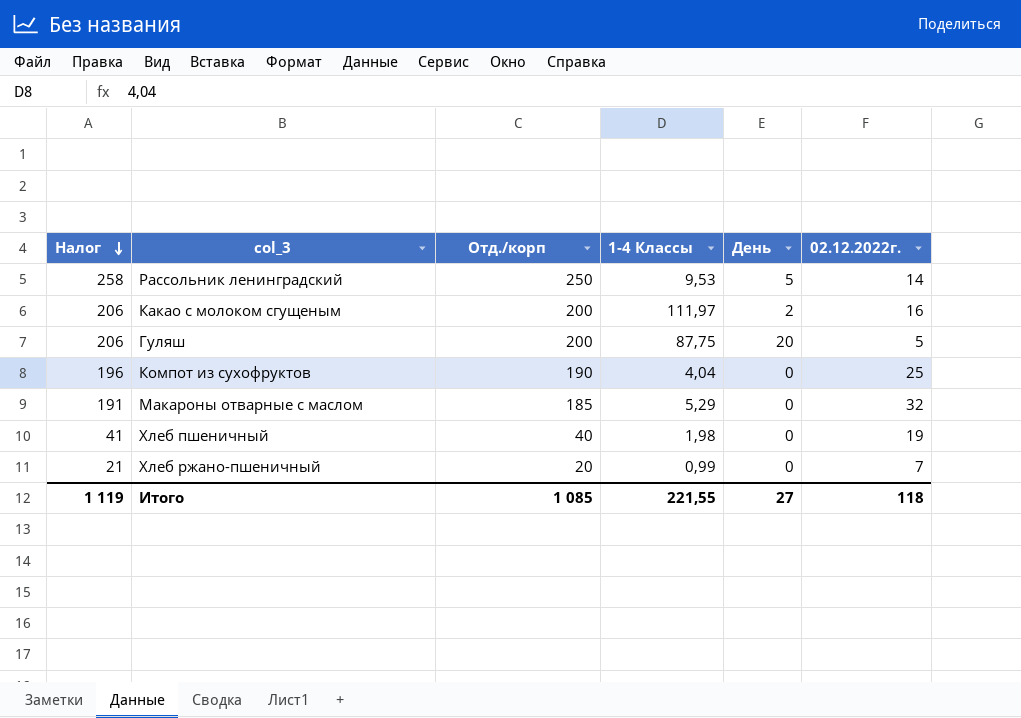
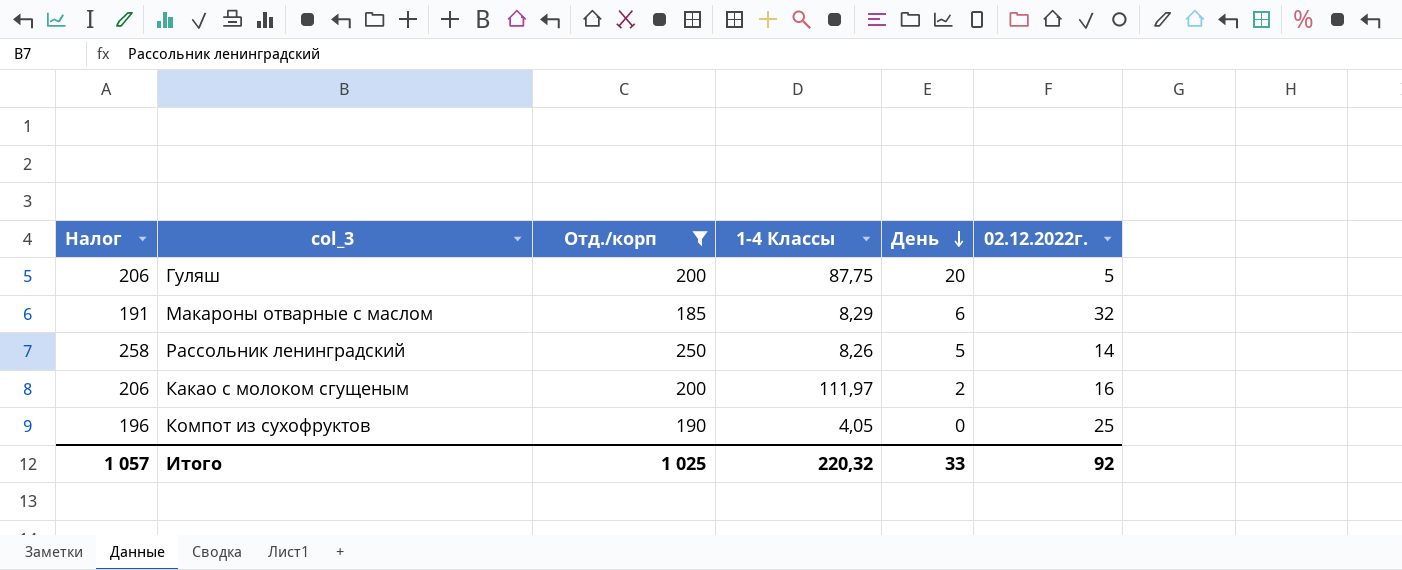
filter: none -> Отд./корп >= 185
row order: Налог descending -> День descending
Макароны отварные с маслом | 1-4 Классы: 5,29 -> 8,29
Макароны отварные с маслом | День: 0 -> 6
Рассольник ленинградский | 1-4 Классы: 9,53 -> 8,26
Компот из сухофруктов | 1-4 Классы: 4,04 -> 4,05
Итого | Налог: 1 119 -> 1 057
Итого | Отд./корп: 1 085 -> 1 025
Итого | 1-4 Классы: 221,55 -> 220,32
Итого | День: 27 -> 33
Итого | 02.12.2022г.: 118 -> 92

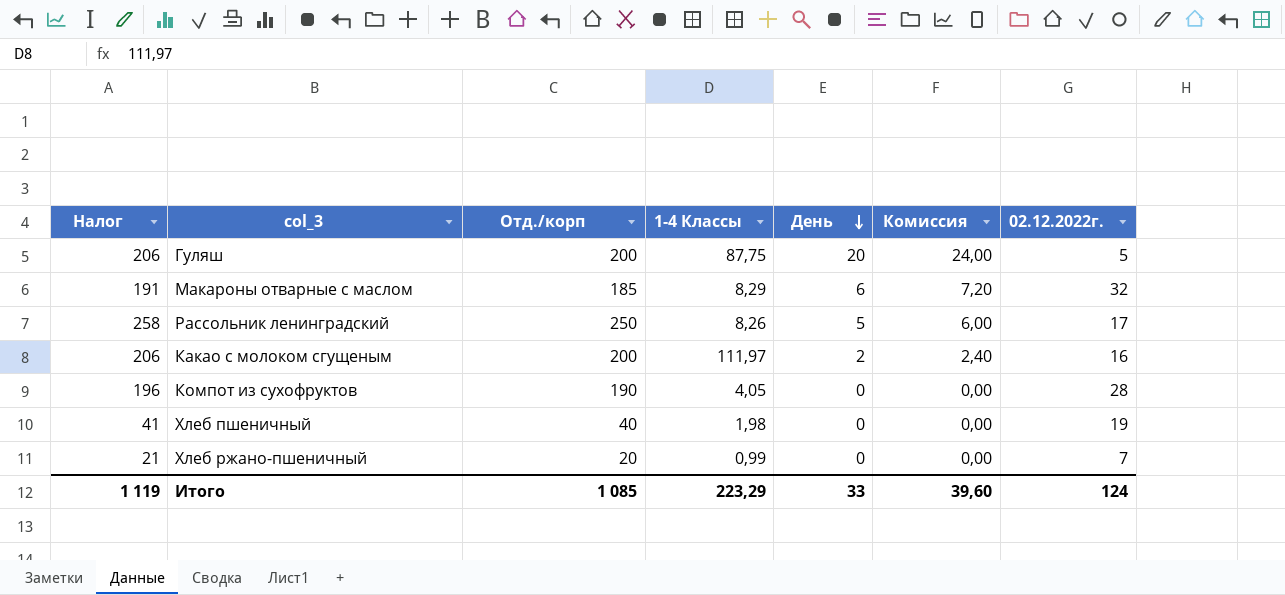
filter: Отд./корп >= 185 -> none
column Комиссия | formula: none -> [День] * 1,2
Рассольник ленинградский | 02.12.2022г.: 14 -> 17
Компот из сухофруктов | 02.12.2022г.: 25 -> 28
Итого | Налог: 1 057 -> 1 119
Итого | Отд./корп: 1 025 -> 1 085
Итого | 1-4 Классы: 220,32 -> 223,29
Итого | 02.12.2022г.: 92 -> 124

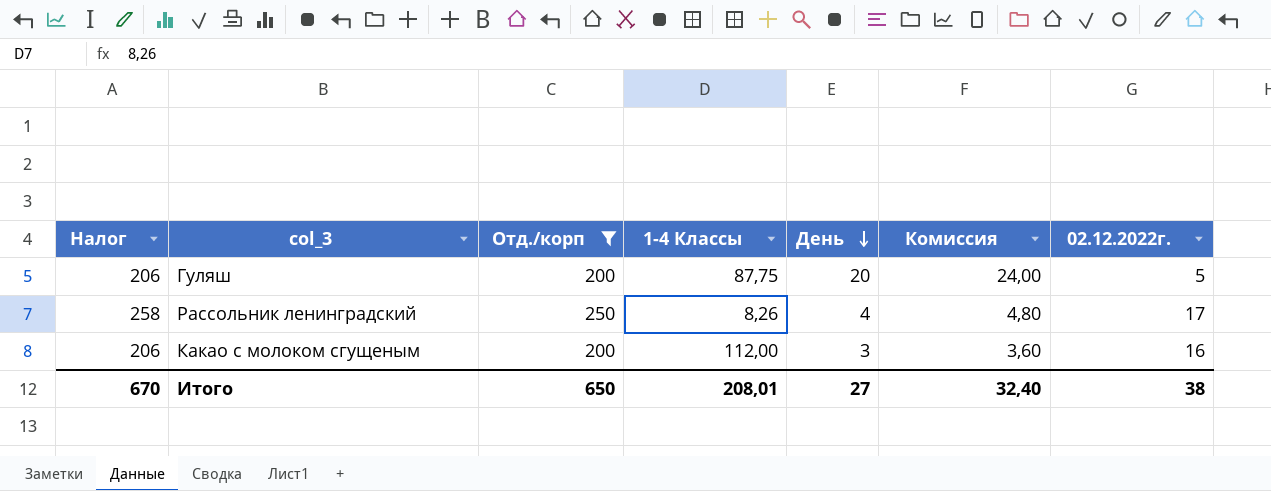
filter: none -> Отд./корп >= 200
Рассольник ленинградский | День: 5 -> 4
Рассольник ленинградский | Комиссия: 6,00 -> 4,80
Какао с молоком сгущеным | 1-4 Классы: 111,97 -> 112,00
Какао с молоком сгущеным | День: 2 -> 3
Какао с молоком сгущеным | Комиссия: 2,40 -> 3,60
Итого | Налог: 1 119 -> 670
Итого | Отд./корп: 1 085 -> 650
Итого | 1-4 Классы: 223,29 -> 208,01
Итого | День: 33 -> 27
Итого | Комиссия: 39,60 -> 32,40
Итого | 02.12.2022г.: 124 -> 38

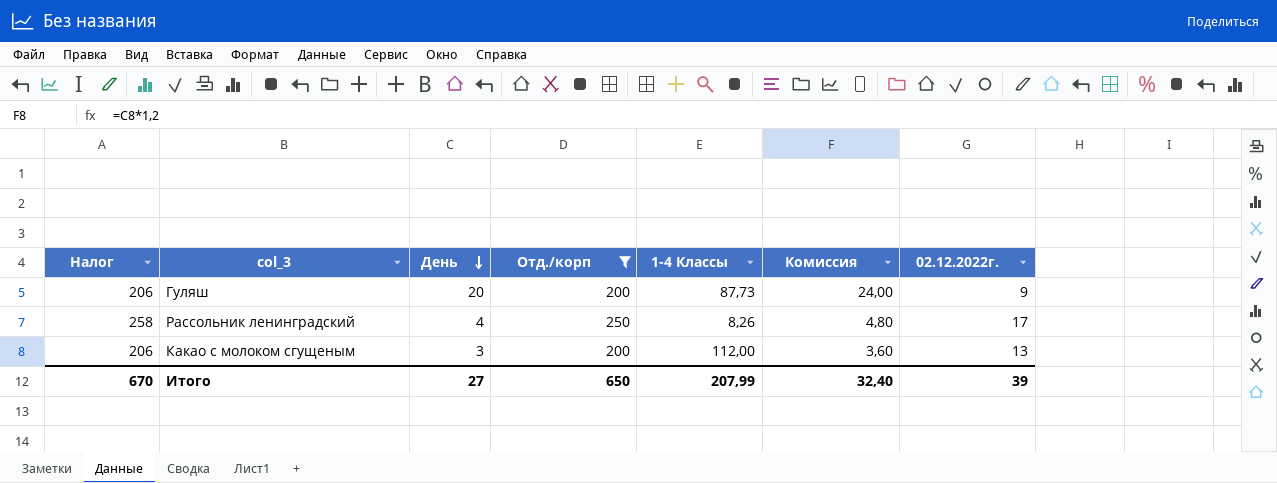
column День | position: 5 -> 3
Гуляш | 1-4 Классы: 87,75 -> 87,73
Гуляш | 02.12.2022г.: 5 -> 9
Какао с молоком сгущеным | 02.12.2022г.: 16 -> 13
Итого | 1-4 Классы: 208,01 -> 207,99
Итого | 02.12.2022г.: 38 -> 39

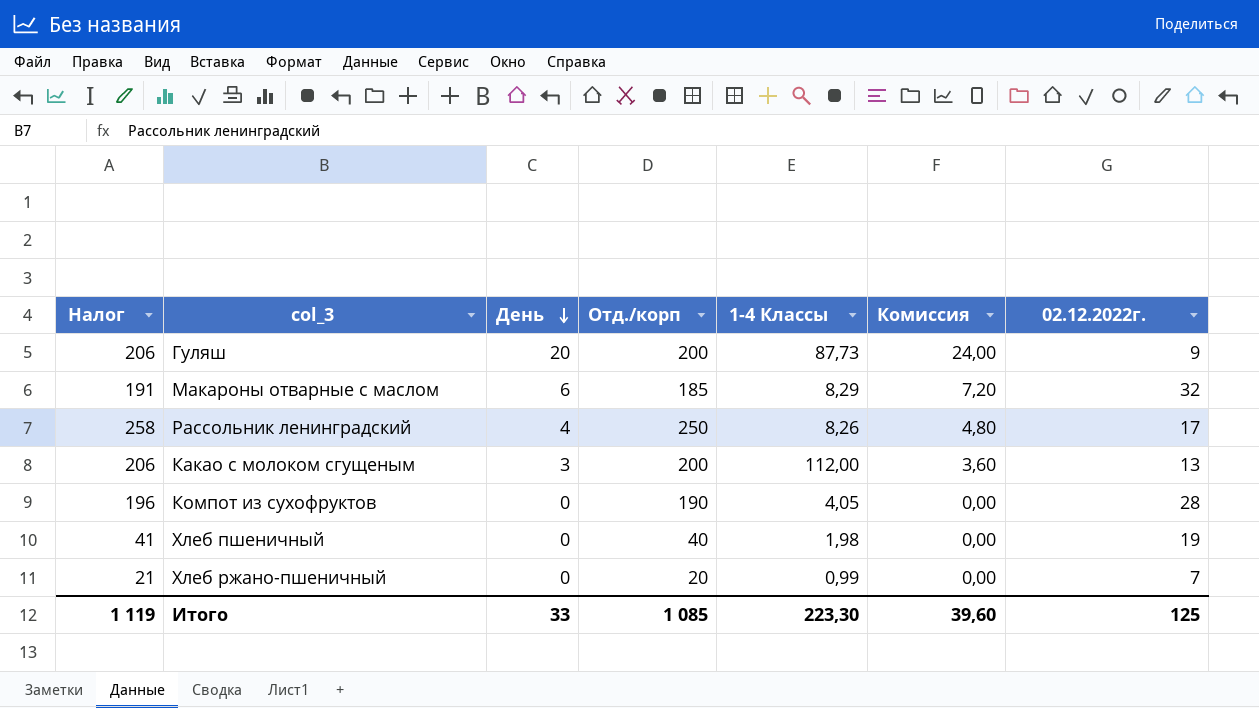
filter: Отд./корп >= 200 -> none
Итого | Налог: 670 -> 1 119
Итого | День: 27 -> 33
Итого | Отд./корп: 650 -> 1 085
Итого | 1-4 Классы: 207,99 -> 223,30
Итого | Комиссия: 32,40 -> 39,60
Итого | 02.12.2022г.: 39 -> 125

